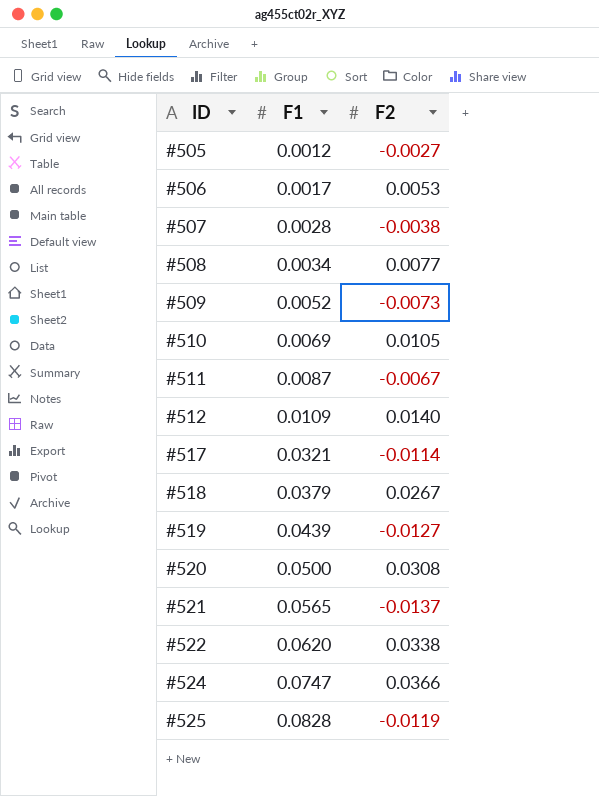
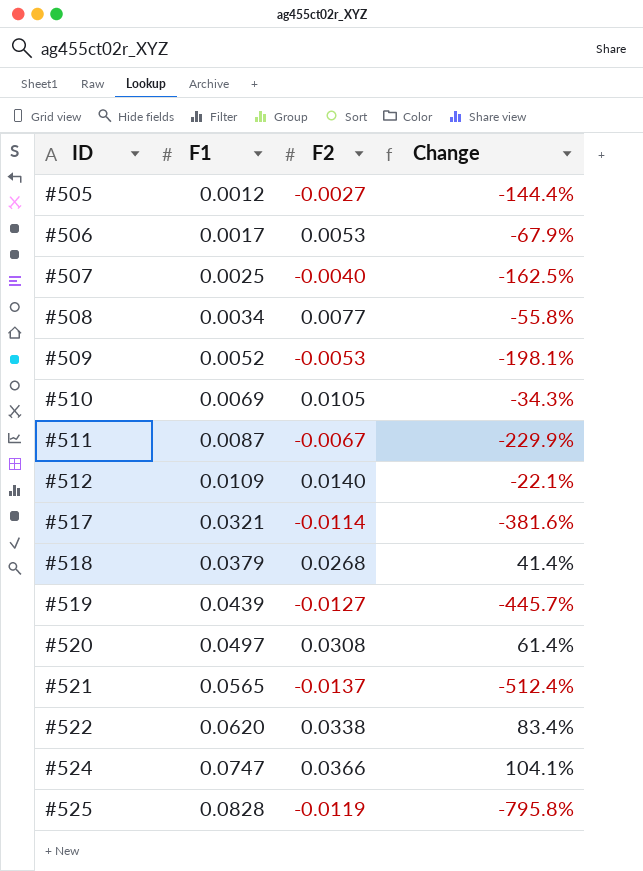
column Change | formula: none -> ([F1] - [F2]) / [F2]
#507 | F1: 0.0028 -> 0.0025
#507 | F2: -0.0038 -> -0.0040
#509 | F2: -0.0073 -> -0.0053
#518 | F2: 0.0267 -> 0.0268
#520 | F1: 0.0500 -> 0.0497

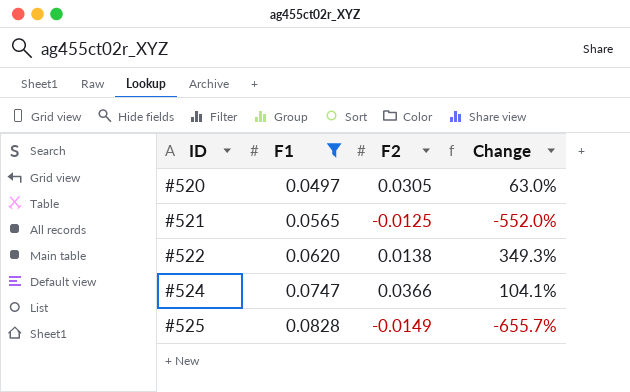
filter: none -> F1 >= 0.0497
#520 | F2: 0.0308 -> 0.0305
#520 | Change: 61.4% -> 63.0%
#521 | F2: -0.0137 -> -0.0125
#521 | Change: -512.4% -> -552.0%
#522 | F2: 0.0338 -> 0.0138
#522 | Change: 83.4% -> 349.3%
#525 | F2: -0.0119 -> -0.0149
#525 | Change: -795.8% -> -655.7%

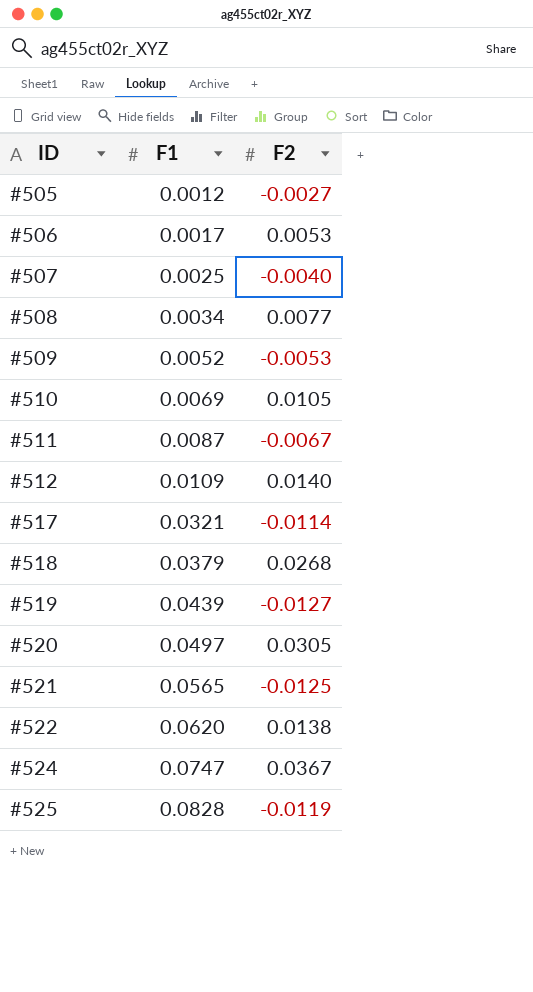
filter: F1 >= 0.0497 -> none
column Change | formula: ([F1] - [F2]) / [F2] -> none
#524 | F2: 0.0366 -> 0.0367
#525 | F2: -0.0149 -> -0.0119

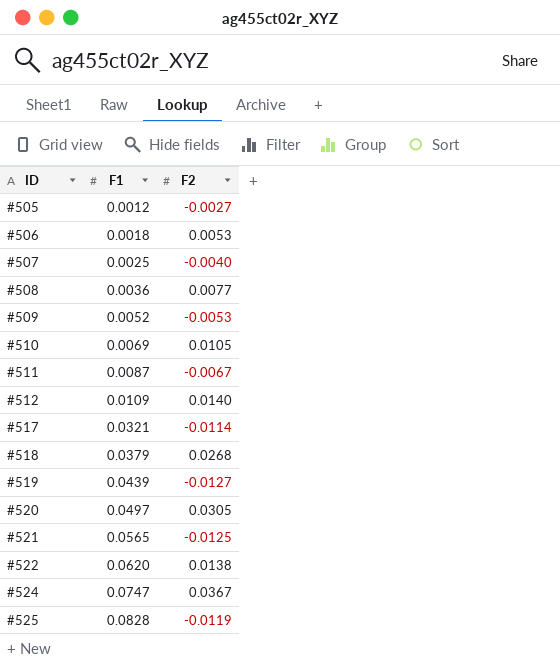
#506 | F1: 0.0017 -> 0.0018
#508 | F1: 0.0034 -> 0.0036

